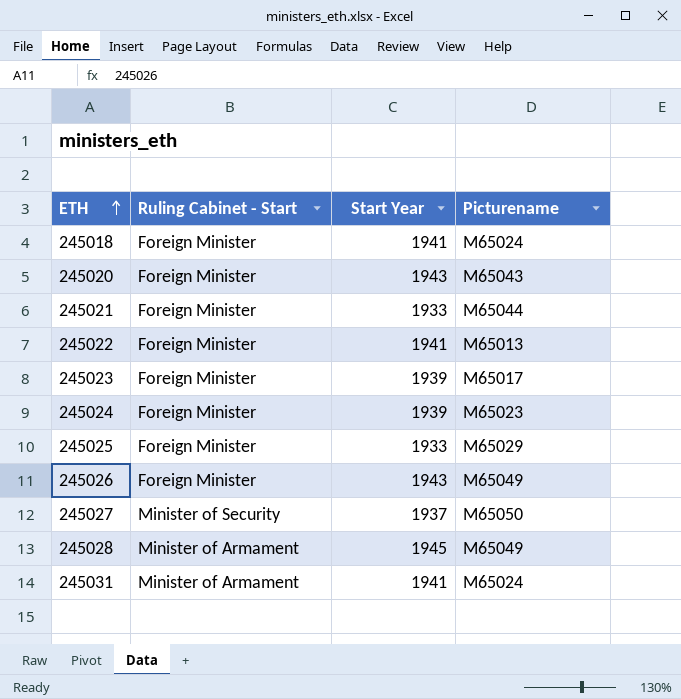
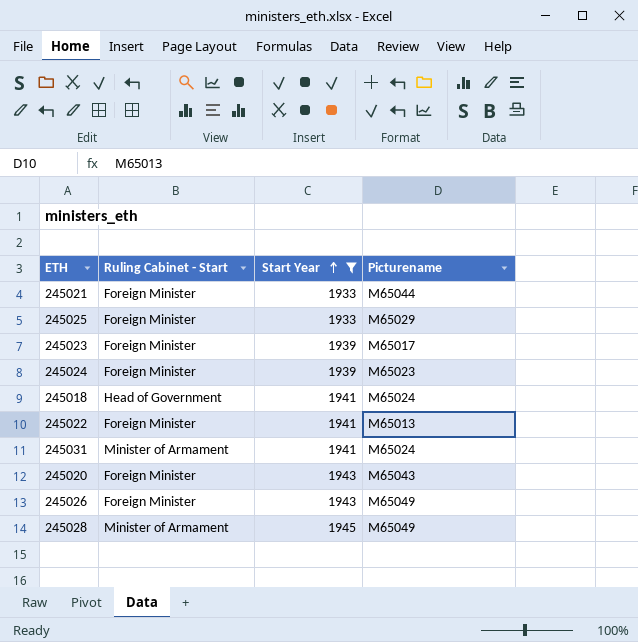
filter: none -> Start Year != 1937
row order: ETH ascending -> Start Year ascending
245018 | Ruling Cabinet - Start: Foreign Minister -> Head of Government

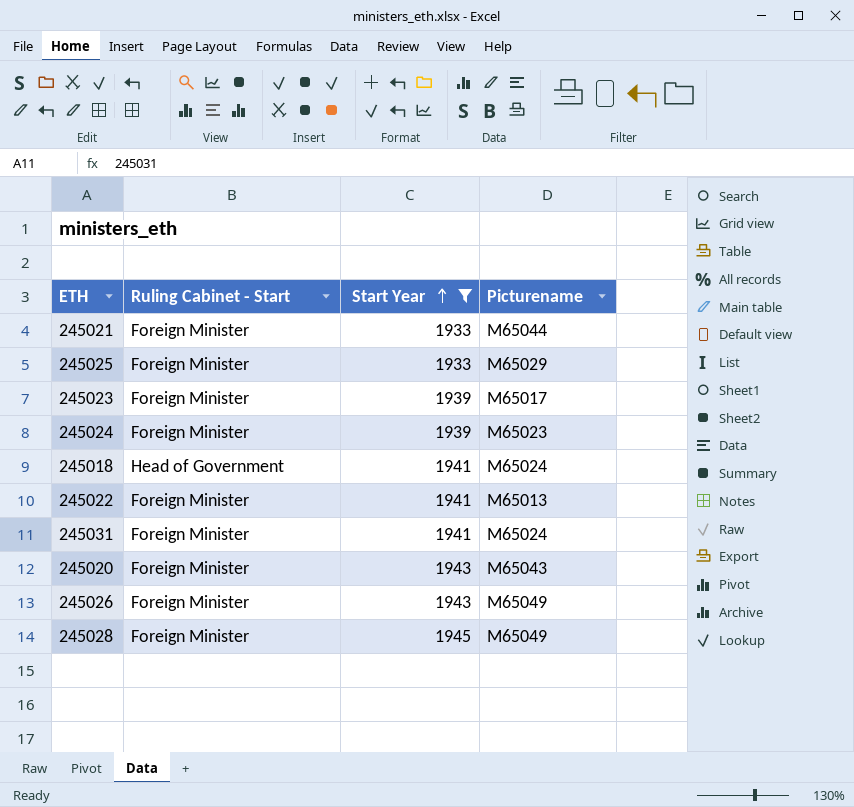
245031 | Ruling Cabinet - Start: Minister of Armament -> Foreign Minister
245028 | Ruling Cabinet - Start: Minister of Armament -> Foreign Minister

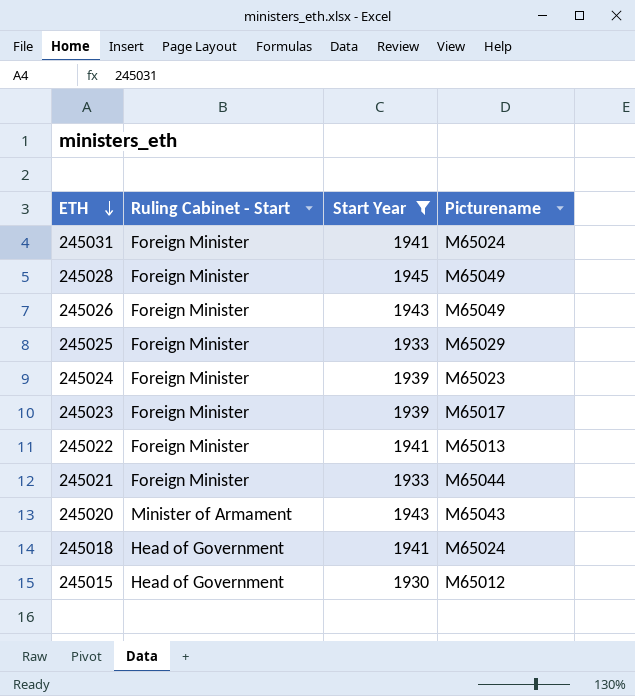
row order: Start Year ascending -> ETH descending
245020 | Ruling Cabinet - Start: Foreign Minister -> Minister of Armament
row 245015: none -> Head of Government | 1930 | M65012

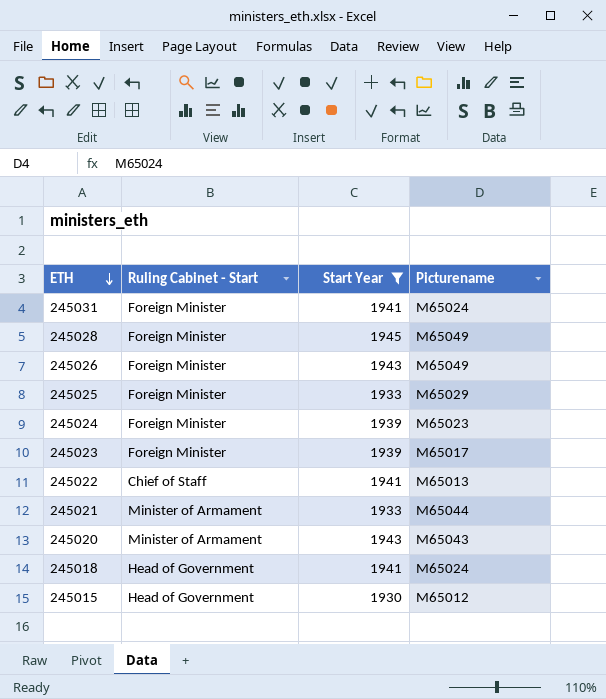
245022 | Ruling Cabinet - Start: Foreign Minister -> Chief of Staff
245021 | Ruling Cabinet - Start: Foreign Minister -> Minister of Armament

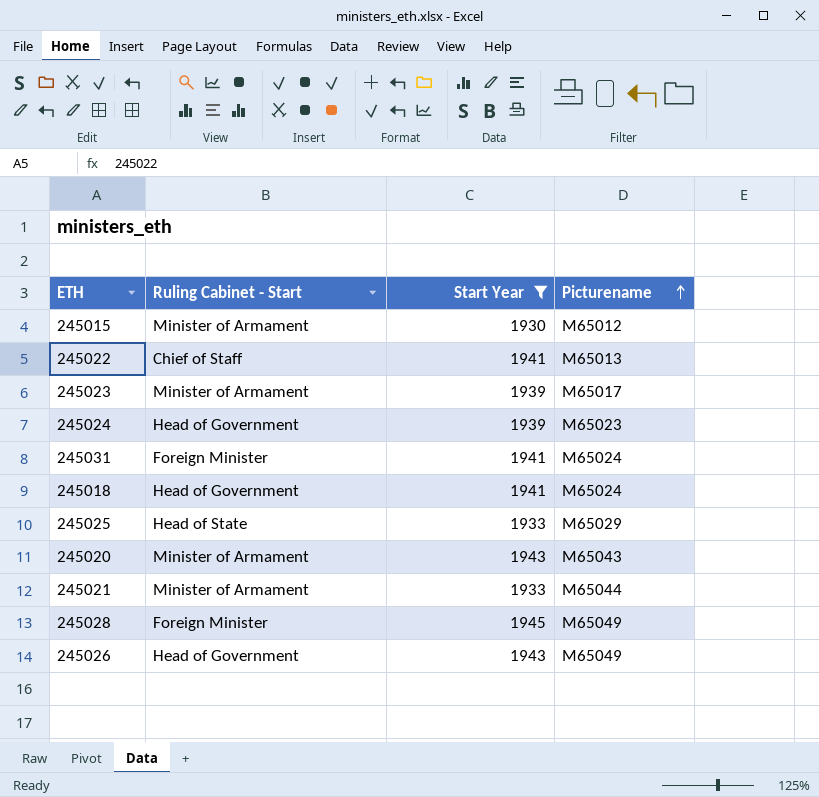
row order: ETH descending -> Picturename ascending
245015 | Ruling Cabinet - Start: Head of Government -> Minister of Armament
245023 | Ruling Cabinet - Start: Foreign Minister -> Minister of Armament
245024 | Ruling Cabinet - Start: Foreign Minister -> Head of Government
245025 | Ruling Cabinet - Start: Foreign Minister -> Head of State
245026 | Ruling Cabinet - Start: Foreign Minister -> Head of Government

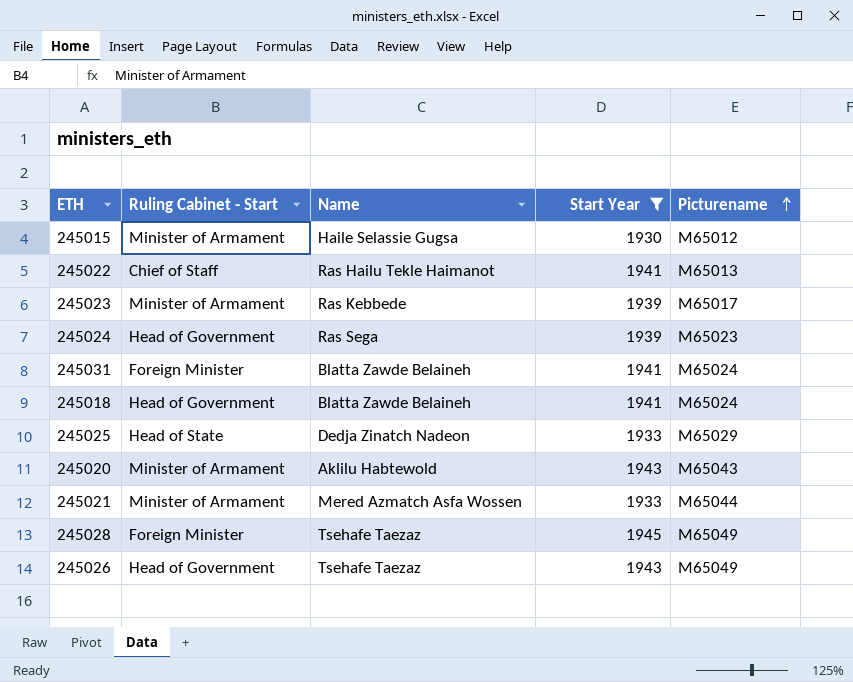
column Name | position: none -> 3

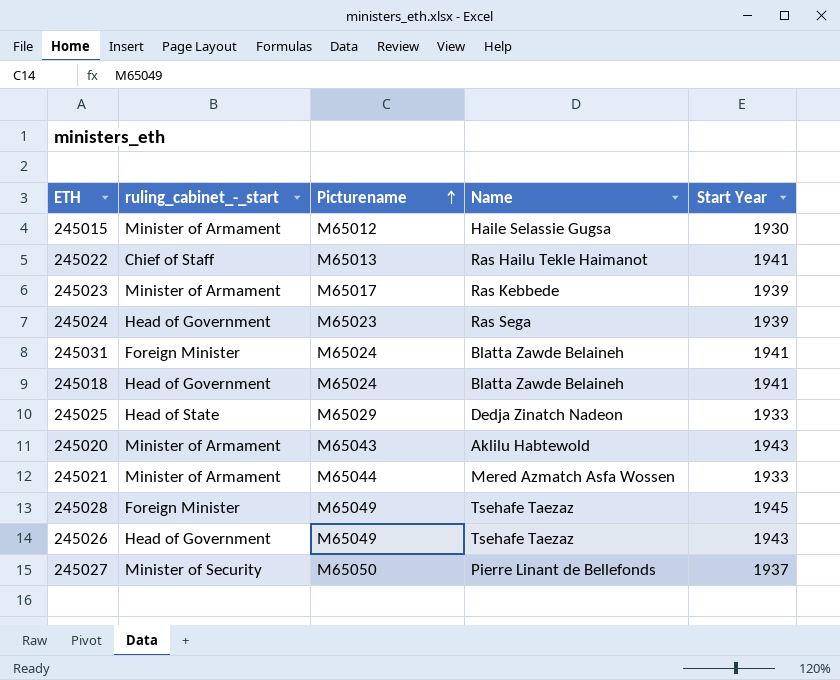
filter: Start Year != 1937 -> none
column name: Ruling Cabinet - Start -> ruling_cabinet_-_start
column Picturename | position: 5 -> 3

